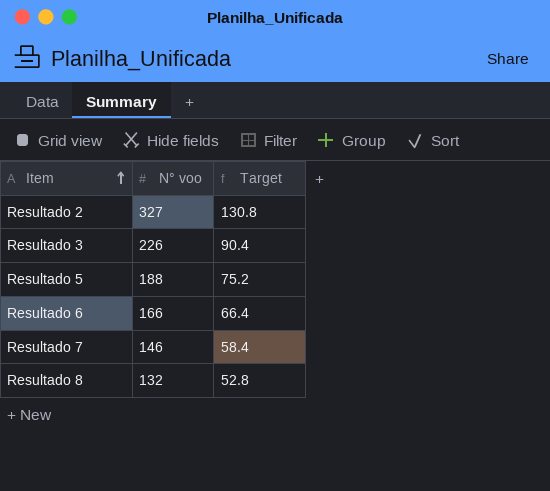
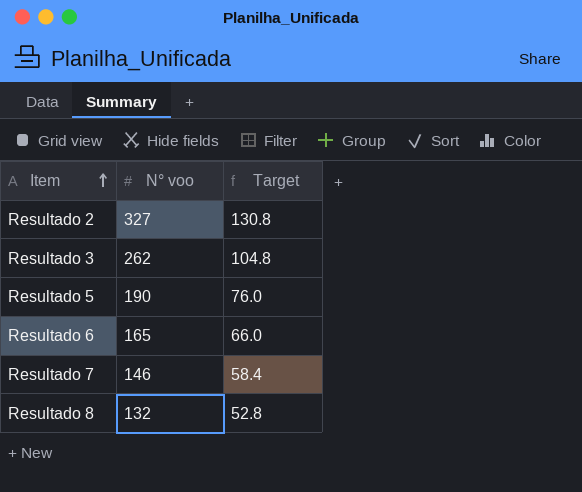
Resultado 3 | N° voo: 226 -> 262
Resultado 3 | Target: 90.4 -> 104.8
Resultado 5 | N° voo: 188 -> 190
Resultado 5 | Target: 75.2 -> 76.0
Resultado 6 | N° voo: 166 -> 165
Resultado 6 | Target: 66.4 -> 66.0

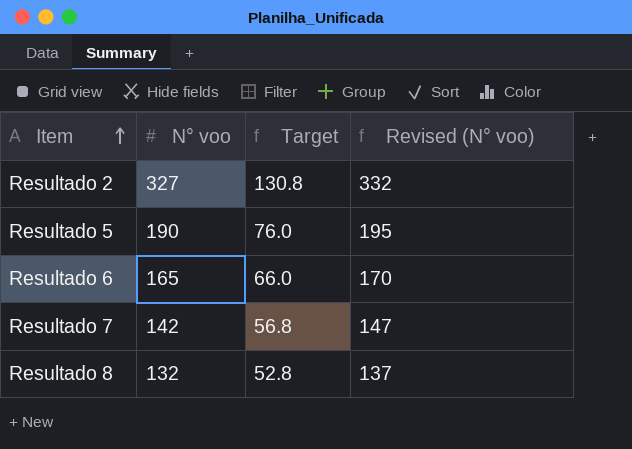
column Revised (N° voo) | formula: none -> [N° voo] + 5
row Resultado 3: 262 | 104.8 -> none
Resultado 7 | N° voo: 146 -> 142
Resultado 7 | Target: 58.4 -> 56.8

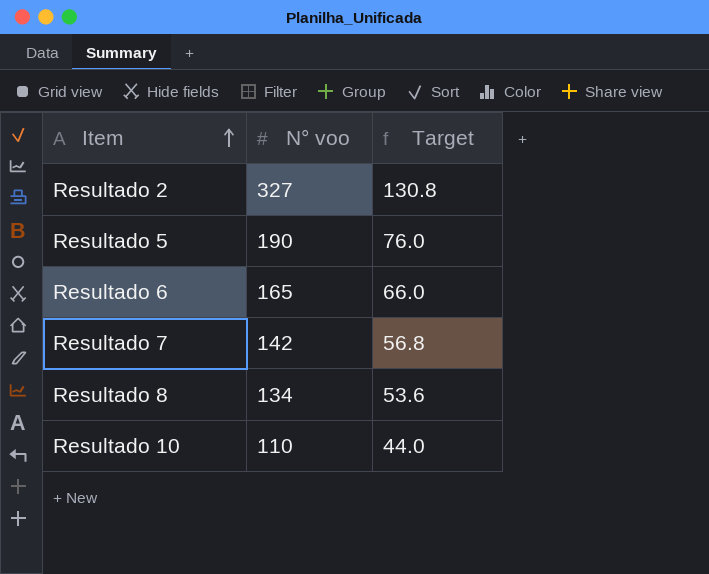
column Revised (N° voo) | formula: [N° voo] + 5 -> none
Resultado 8 | N° voo: 132 -> 134
Resultado 8 | Target: 52.8 -> 53.6
row Resultado 10: none -> 110 | 44.0

